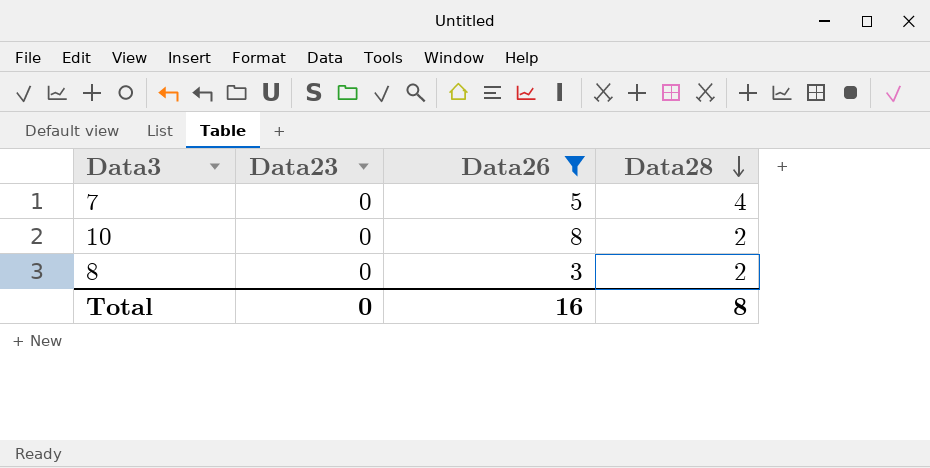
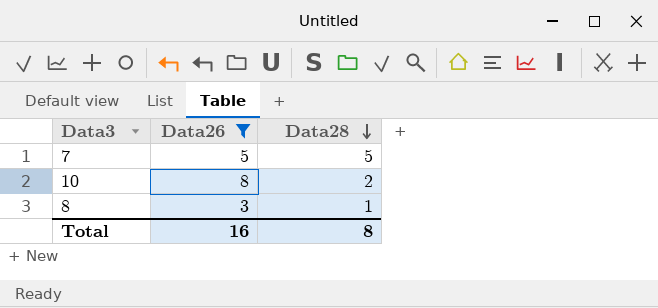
column Data23 | position: 2 -> none
7 | Data28: 4 -> 5
8 | Data28: 2 -> 1

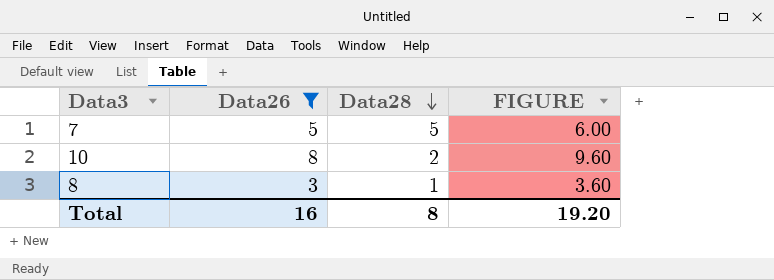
column FIGURE | formula: none -> [Data26] * 1.2

